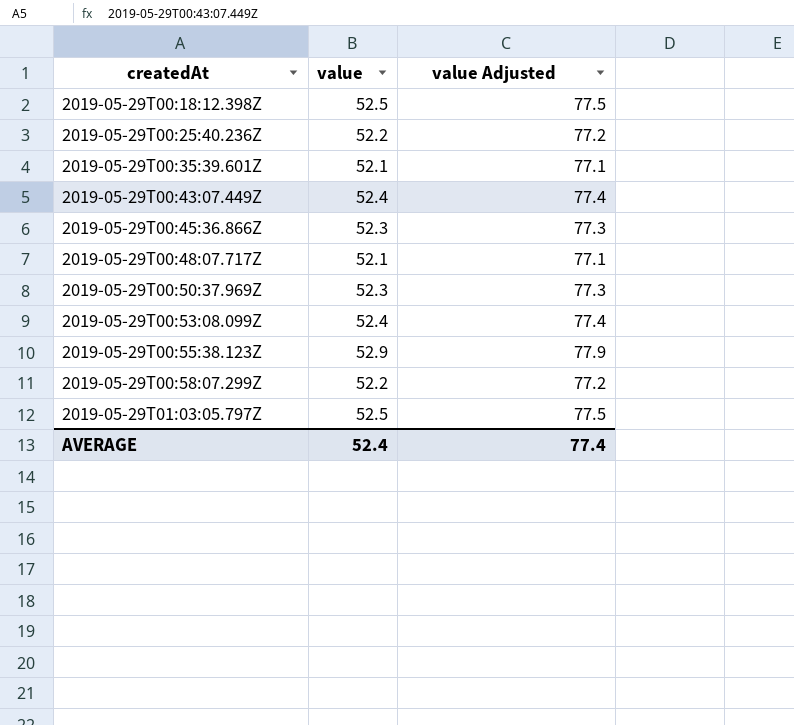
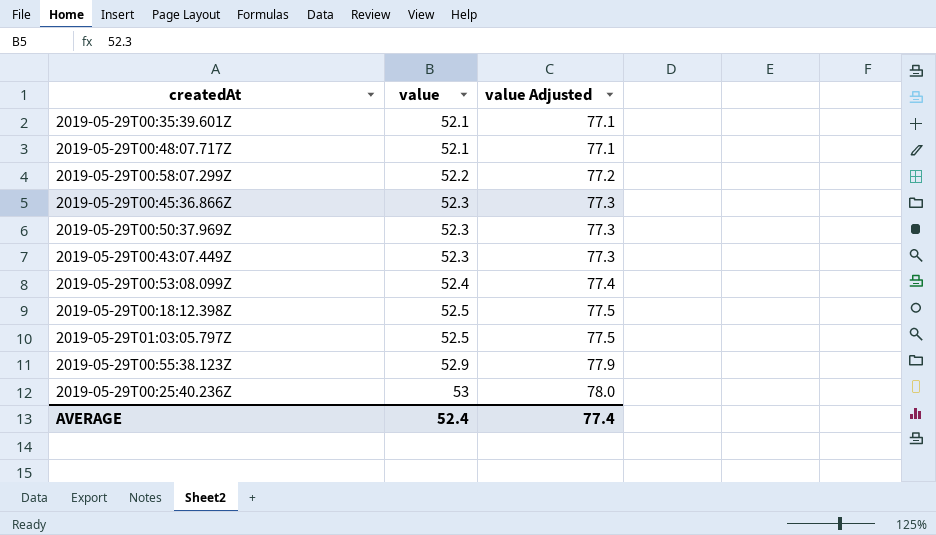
row order: createdAt ascending -> value ascending
2019-05-29T00:43:07.449Z | value: 52.4 -> 52.3
2019-05-29T00:43:07.449Z | value Adjusted: 77.4 -> 77.3
2019-05-29T00:25:40.236Z | value: 52.2 -> 53
2019-05-29T00:25:40.236Z | value Adjusted: 77.2 -> 78.0

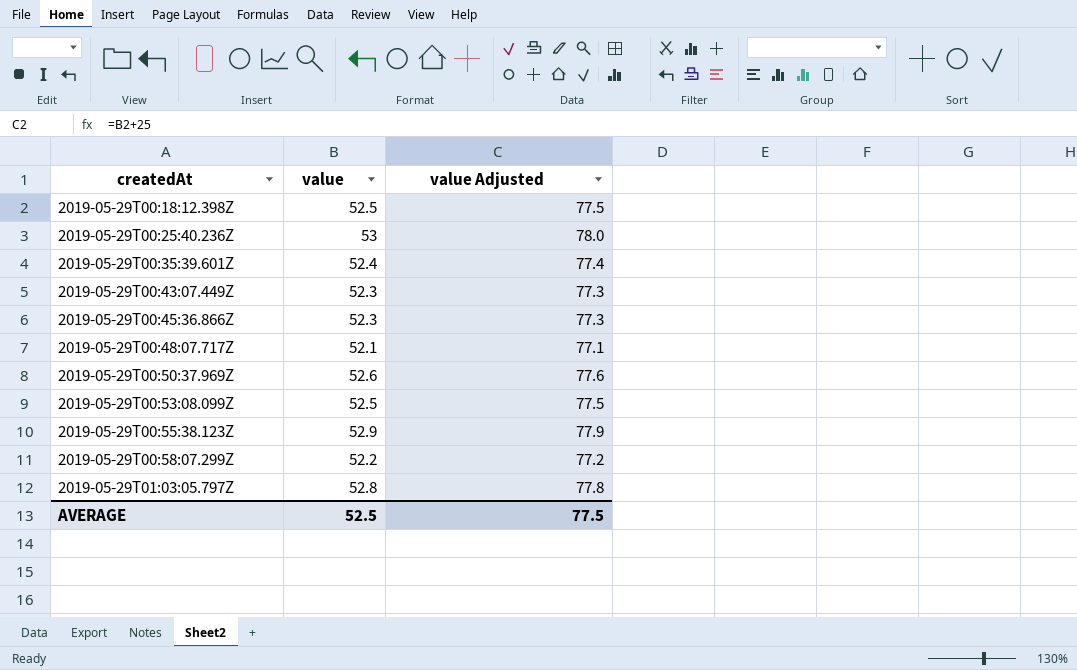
row order: value ascending -> createdAt ascending
2019-05-29T00:35:39.601Z | value: 52.1 -> 52.4
2019-05-29T00:35:39.601Z | value Adjusted: 77.1 -> 77.4
2019-05-29T00:50:37.969Z | value: 52.3 -> 52.6
2019-05-29T00:50:37.969Z | value Adjusted: 77.3 -> 77.6
2019-05-29T00:53:08.099Z | value: 52.4 -> 52.5
2019-05-29T00:53:08.099Z | value Adjusted: 77.4 -> 77.5
2019-05-29T01:03:05.797Z | value: 52.5 -> 52.8
2019-05-29T01:03:05.797Z | value Adjusted: 77.5 -> 77.8
AVERAGE | value: 52.4 -> 52.5
AVERAGE | value Adjusted: 77.4 -> 77.5

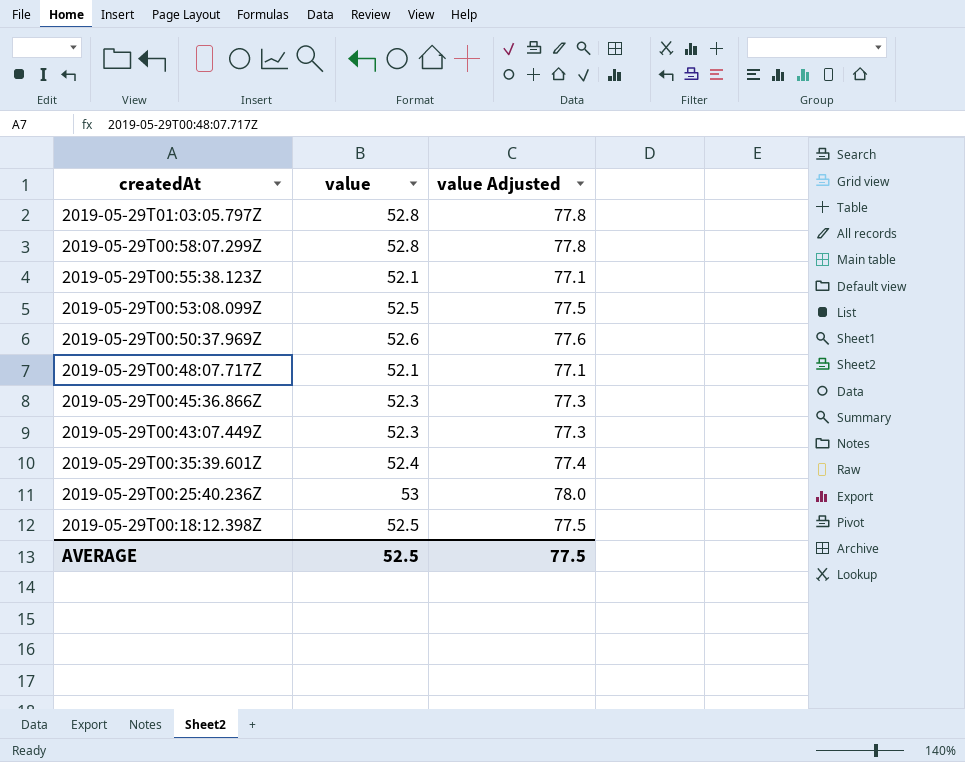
row order: createdAt ascending -> createdAt descending
2019-05-29T00:58:07.299Z | value: 52.2 -> 52.8
2019-05-29T00:58:07.299Z | value Adjusted: 77.2 -> 77.8
2019-05-29T00:55:38.123Z | value: 52.9 -> 52.1
2019-05-29T00:55:38.123Z | value Adjusted: 77.9 -> 77.1

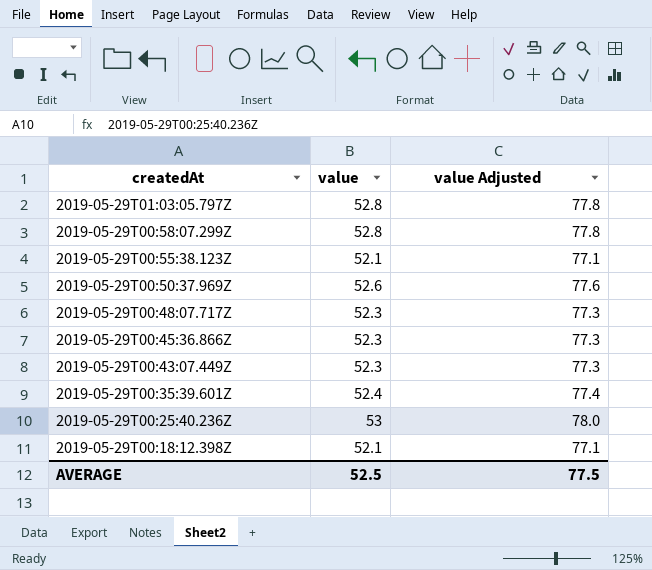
row 2019-05-29T00:53:08.099Z: 52.5 | 77.5 -> none
2019-05-29T00:48:07.717Z | value: 52.1 -> 52.3
2019-05-29T00:48:07.717Z | value Adjusted: 77.1 -> 77.3
2019-05-29T00:18:12.398Z | value: 52.5 -> 52.1
2019-05-29T00:18:12.398Z | value Adjusted: 77.5 -> 77.1

